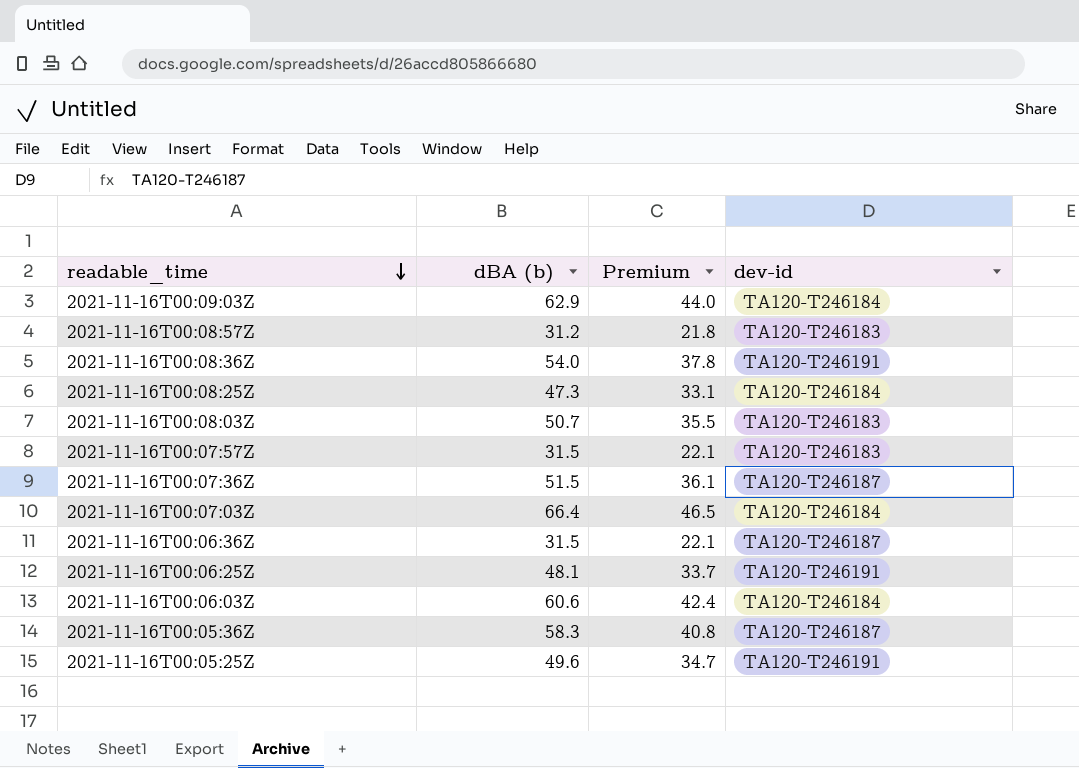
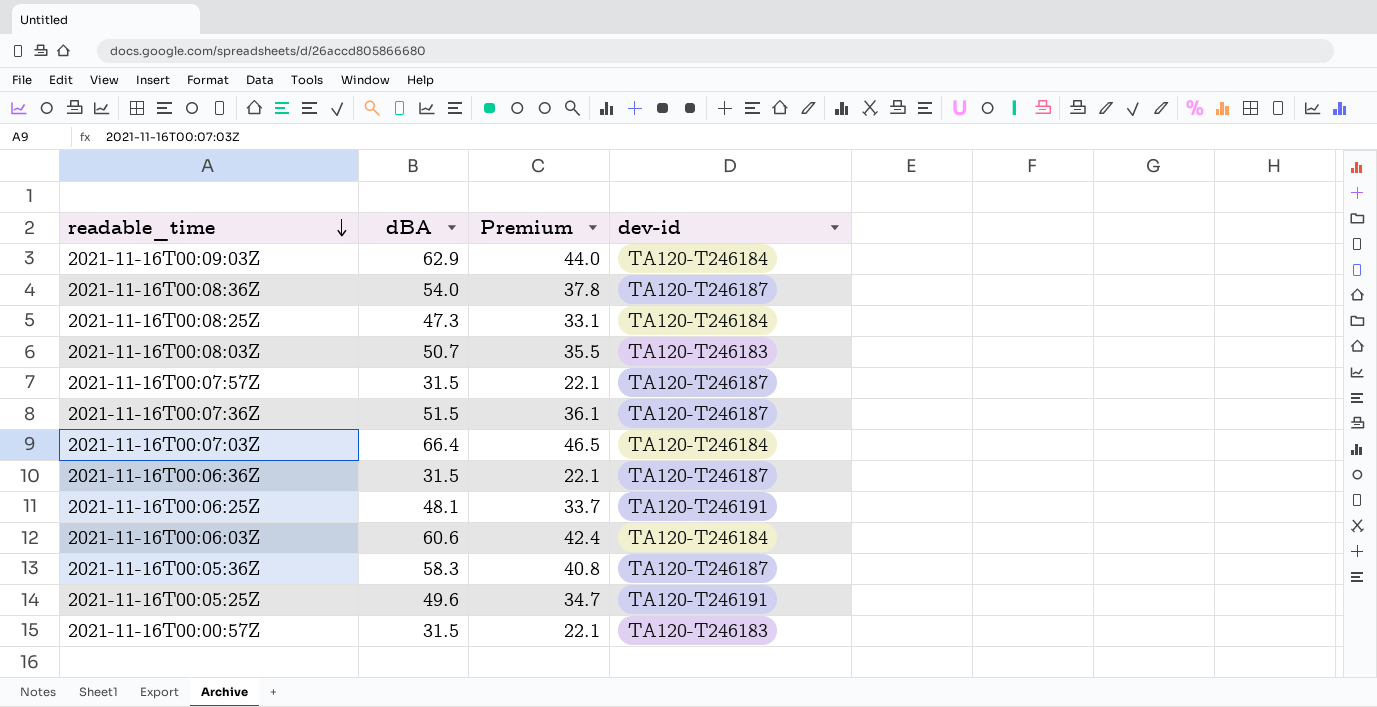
column name: dBA (b) -> dBA
row 2021-11-16T00:08:57Z: 31.2 | 21.8 | TA120-T246183 -> none
2021-11-16T00:08:36Z | dev-id: TA120-T246191 -> TA120-T246187
2021-11-16T00:07:57Z | dev-id: TA120-T246183 -> TA120-T246187
row 2021-11-16T00:00:57Z: none -> 31.5 | 22.1 | TA120-T246183

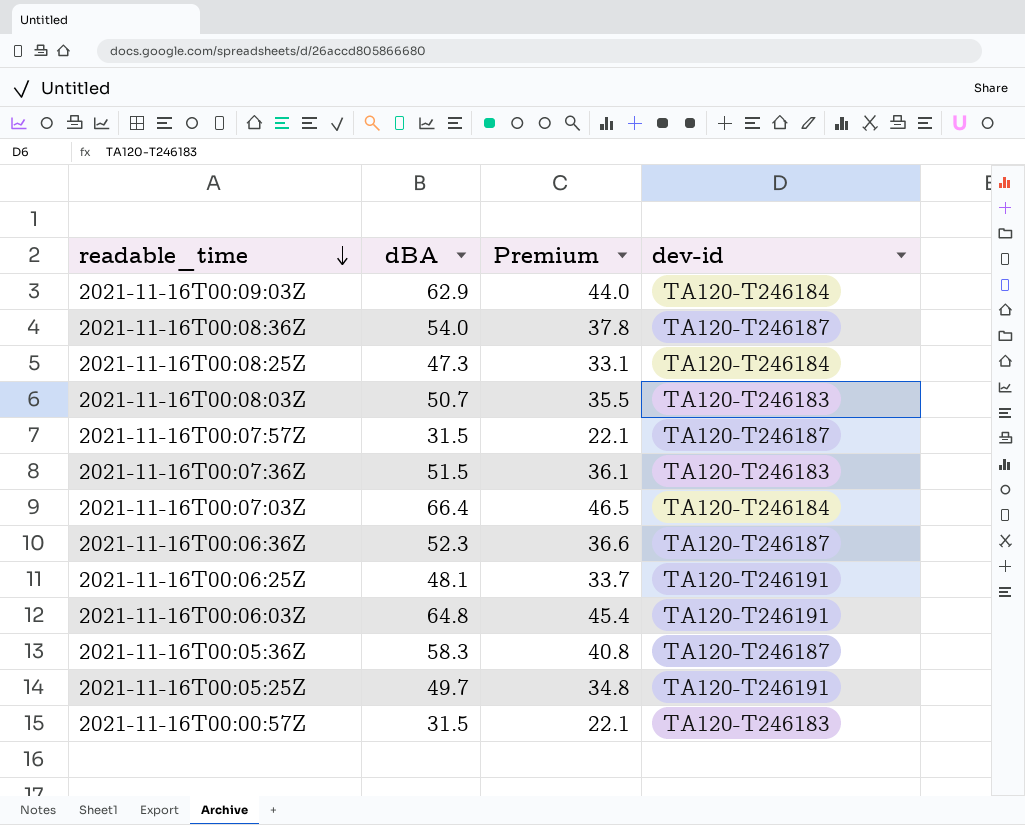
2021-11-16T00:07:36Z | dev-id: TA120-T246187 -> TA120-T246183
2021-11-16T00:06:36Z | dBA: 31.5 -> 52.3
2021-11-16T00:06:36Z | Premium: 22.1 -> 36.6
2021-11-16T00:06:03Z | dBA: 60.6 -> 64.8
2021-11-16T00:06:03Z | Premium: 42.4 -> 45.4
2021-11-16T00:06:03Z | dev-id: TA120-T246184 -> TA120-T246191
2021-11-16T00:05:25Z | dBA: 49.6 -> 49.7
2021-11-16T00:05:25Z | Premium: 34.7 -> 34.8

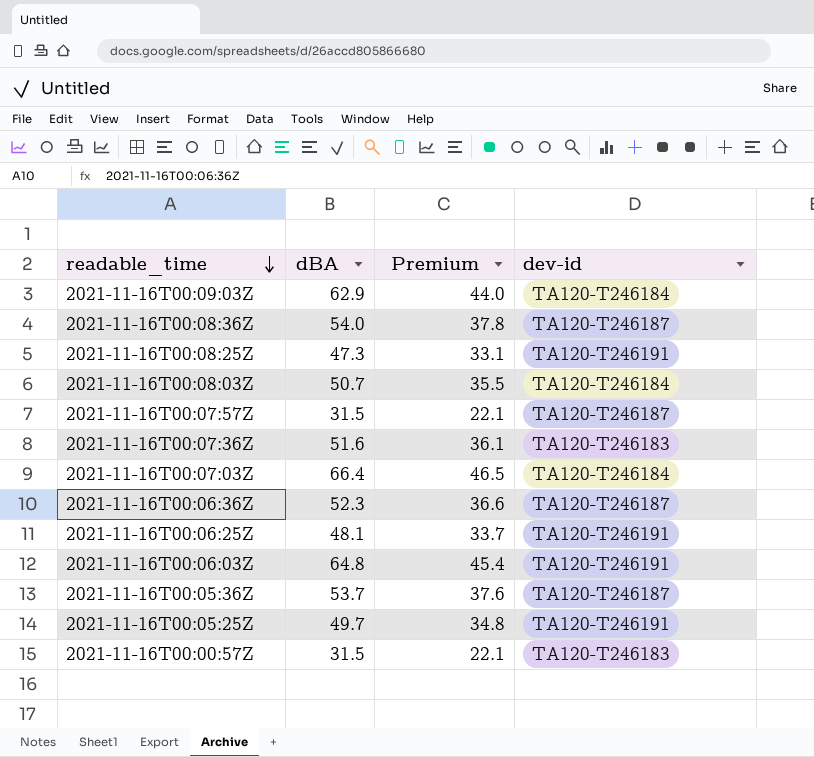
2021-11-16T00:08:25Z | dev-id: TA120-T246184 -> TA120-T246191
2021-11-16T00:08:03Z | dev-id: TA120-T246183 -> TA120-T246184
2021-11-16T00:07:36Z | dBA: 51.5 -> 51.6
2021-11-16T00:05:36Z | dBA: 58.3 -> 53.7
2021-11-16T00:05:36Z | Premium: 40.8 -> 37.6

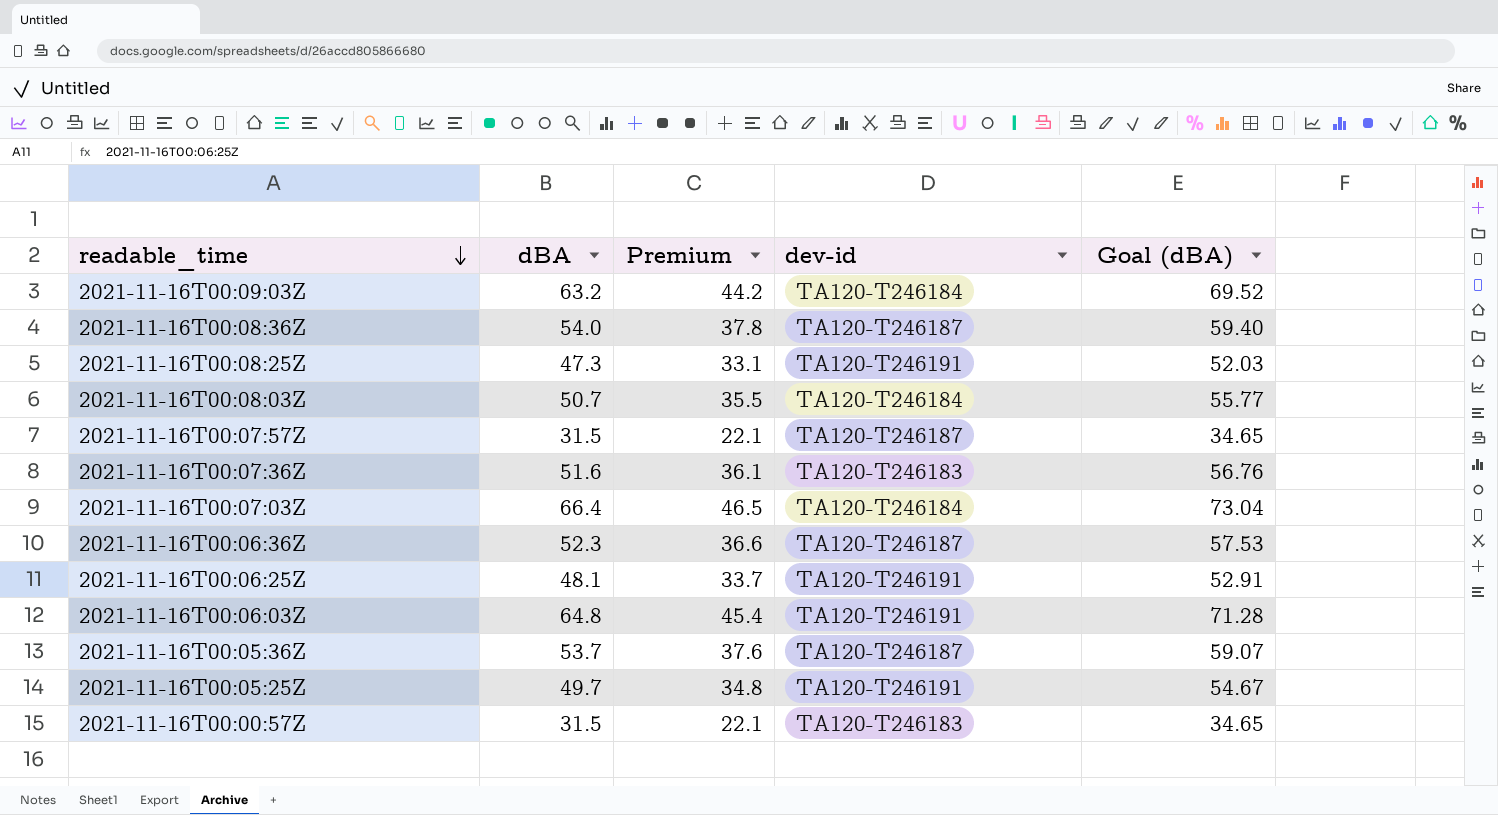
column Goal (dBA) | formula: none -> [dBA] * 1.1
2021-11-16T00:09:03Z | dBA: 62.9 -> 63.2
2021-11-16T00:09:03Z | Premium: 44.0 -> 44.2

